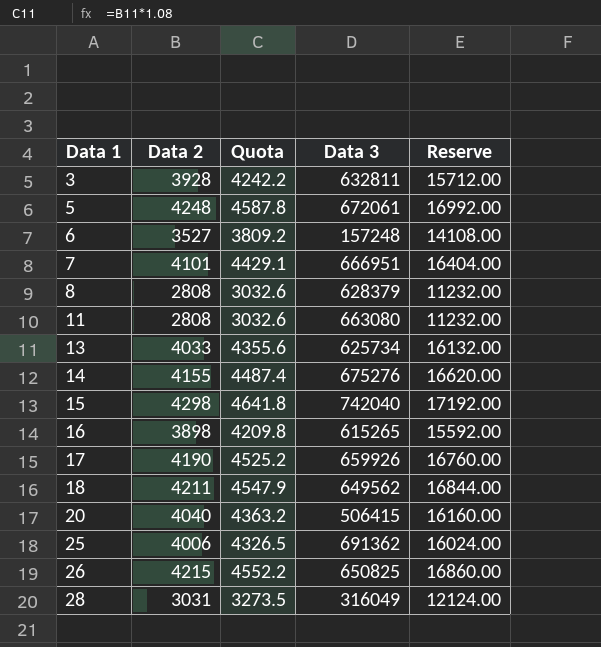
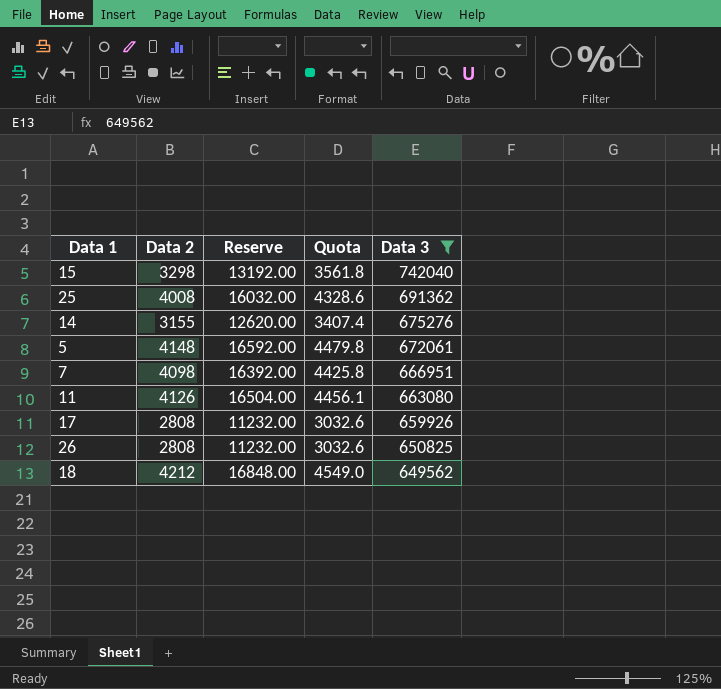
filter: none -> Data 3 >= 649562
row order: Data 1 ascending -> Data 3 descending
column Reserve | position: 5 -> 3
15 | Data 2: 4298 -> 3298
15 | Reserve: 17192.00 -> 13192.00
15 | Quota: 4641.8 -> 3561.8
25 | Data 2: 4006 -> 4008
25 | Reserve: 16024.00 -> 16032.00
25 | Quota: 4326.5 -> 4328.6
14 | Data 2: 4155 -> 3155
14 | Reserve: 16620.00 -> 12620.00
14 | Quota: 4487.4 -> 3407.4
5 | Data 2: 4248 -> 4148
5 | Reserve: 16992.00 -> 16592.00
5 | Quota: 4587.8 -> 4479.8
7 | Data 2: 4101 -> 4098
7 | Reserve: 16404.00 -> 16392.00
7 | Quota: 4429.1 -> 4425.8
11 | Data 2: 2808 -> 4126
11 | Reserve: 11232.00 -> 16504.00
11 | Quota: 3032.6 -> 4456.1
17 | Data 2: 4190 -> 2808
17 | Reserve: 16760.00 -> 11232.00
17 | Quota: 4525.2 -> 3032.6
26 | Data 2: 4215 -> 2808
26 | Reserve: 16860.00 -> 11232.00
26 | Quota: 4552.2 -> 3032.6
18 | Data 2: 4211 -> 4212
18 | Reserve: 16844.00 -> 16848.00
18 | Quota: 4547.9 -> 4549.0

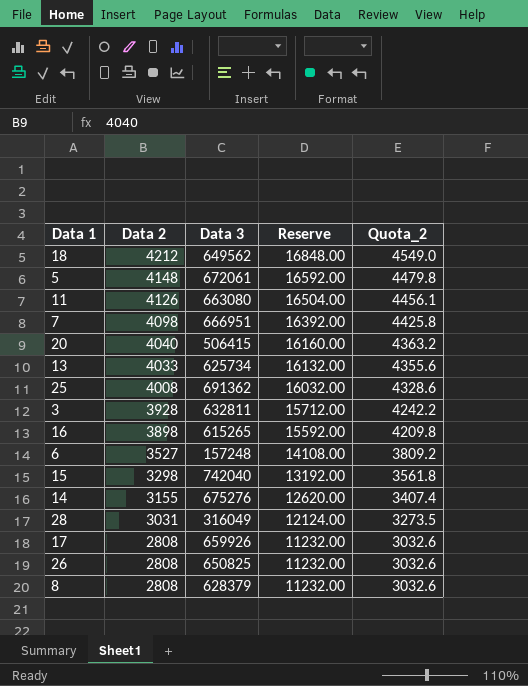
filter: Data 3 >= 649562 -> none
row order: Data 3 descending -> Data 2 descending
column Data 3 | position: 5 -> 3
column name: Quota -> Quota_2

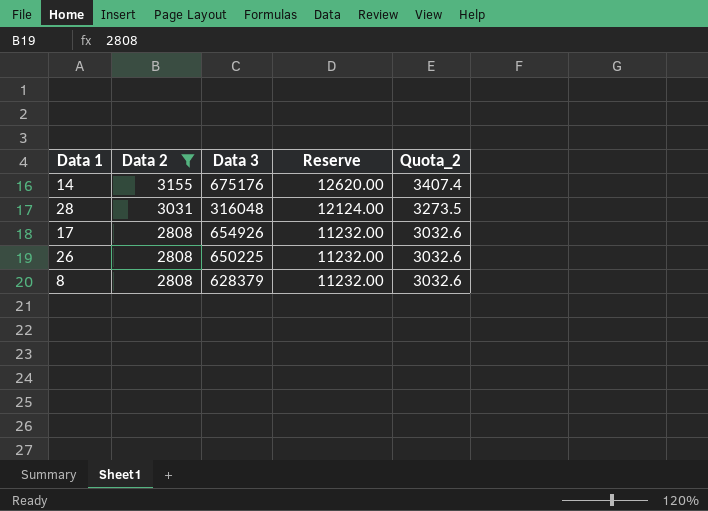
filter: none -> Data 2 <= 3155
14 | Data 3: 675276 -> 675176
28 | Data 3: 316049 -> 316048
17 | Data 3: 659926 -> 654926
26 | Data 3: 650825 -> 650225

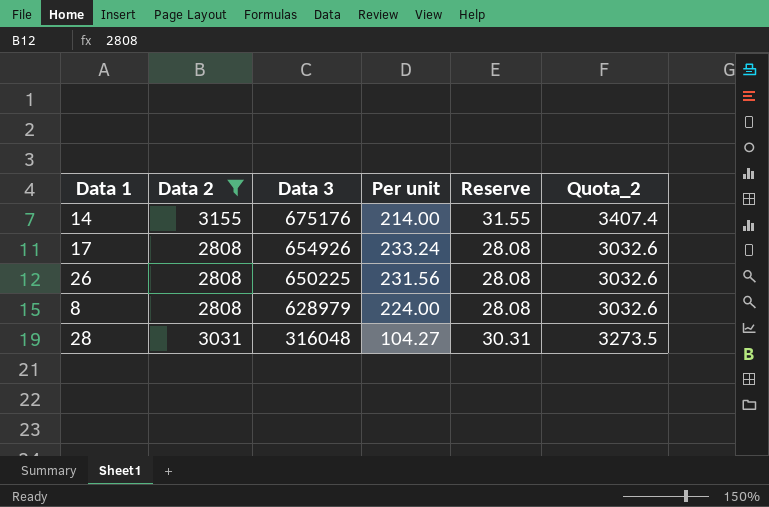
row order: Data 2 descending -> Data 3 descending
column Per unit | formula: none -> [Data 3] / [Data 2]
column Reserve | formula: [Data 2] * 4 -> [Data 2] * 0.01
8 | Data 3: 628379 -> 628979

